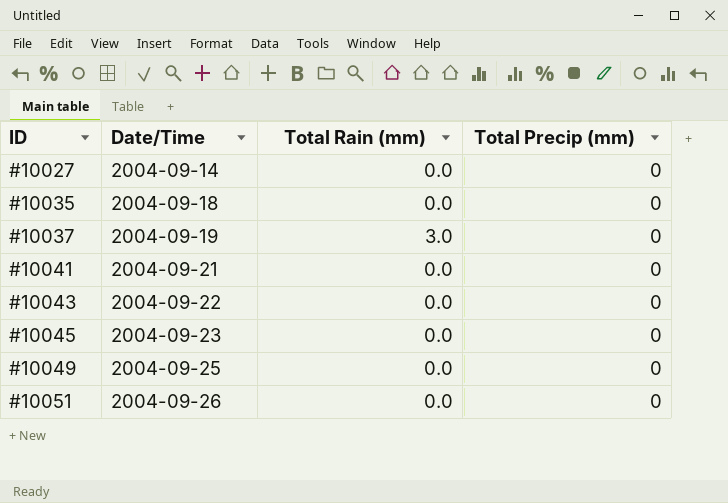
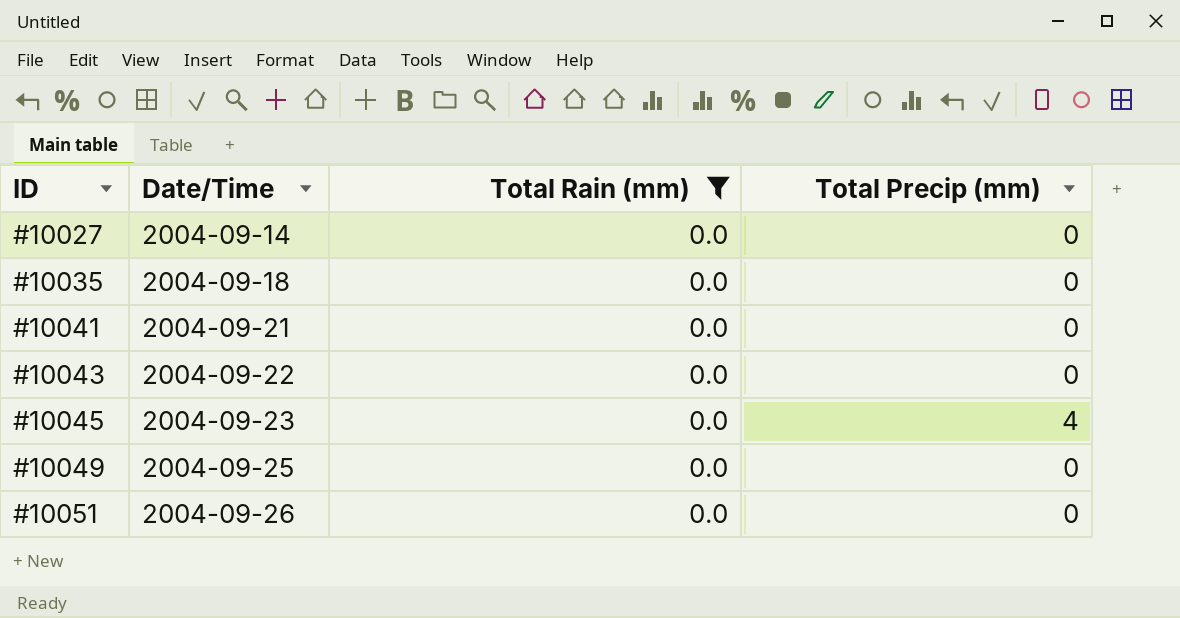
filter: none -> Total Rain (mm) = 0.0
#10045 | Total Precip (mm): 0 -> 4

